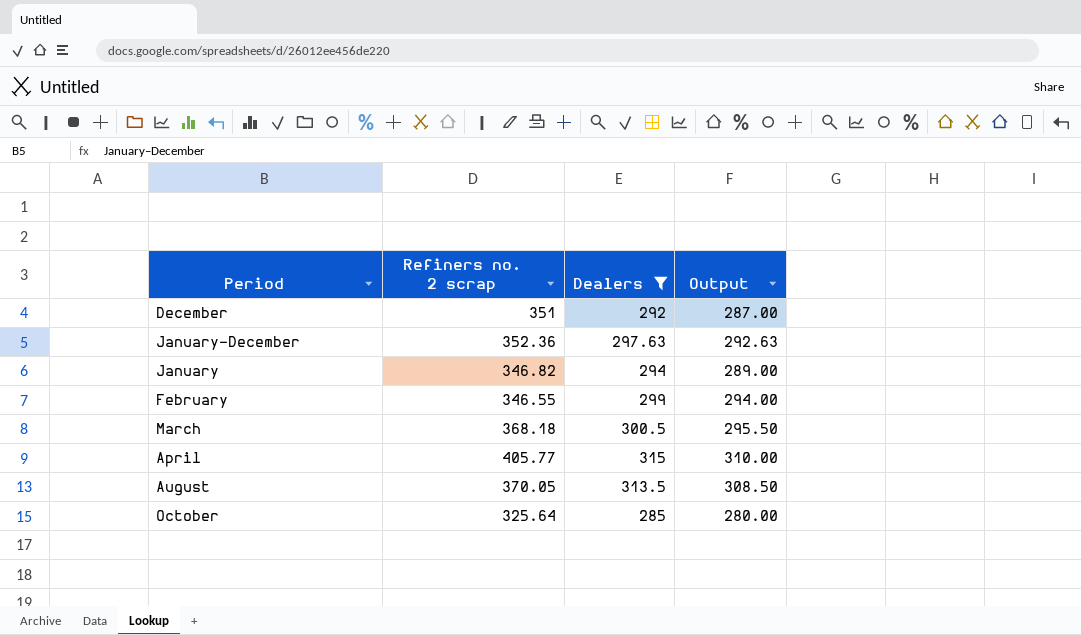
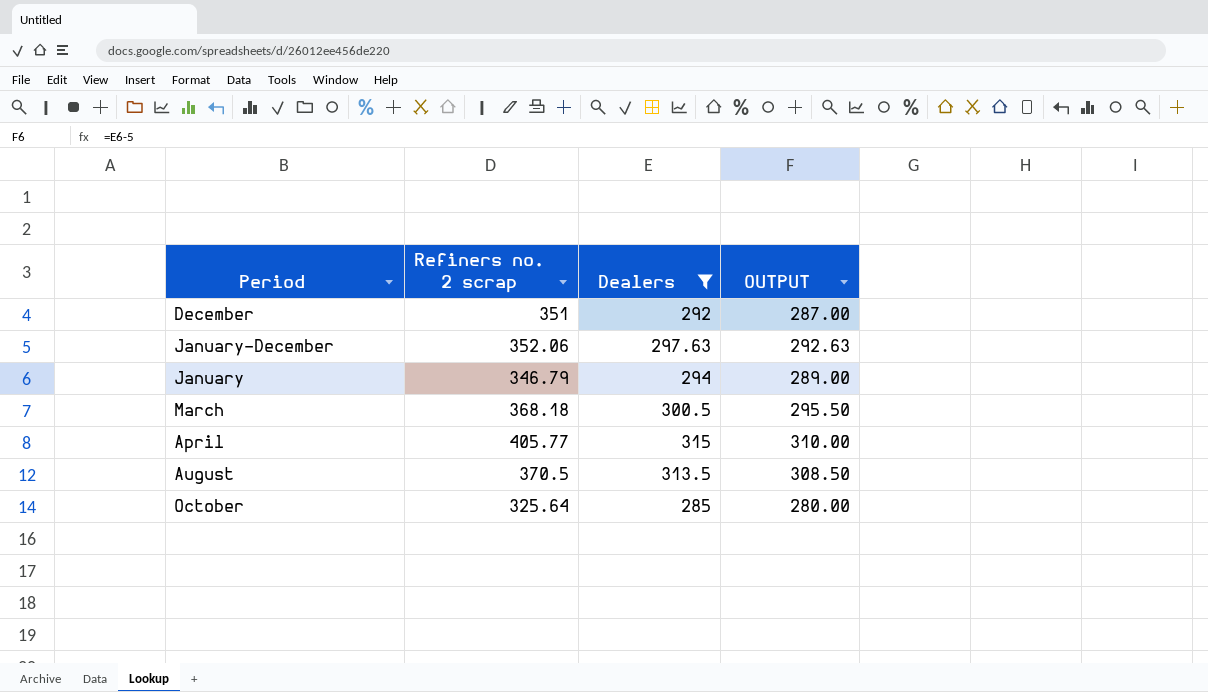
column name: Output -> OUTPUT
row February: 346.55 | 299 | 294.00 -> none
January–December | Refiners no. 2 scrap: 352.36 -> 352.06
January | Refiners no. 2 scrap: 346.82 -> 346.79
August | Refiners no. 2 scrap: 370.05 -> 370.5

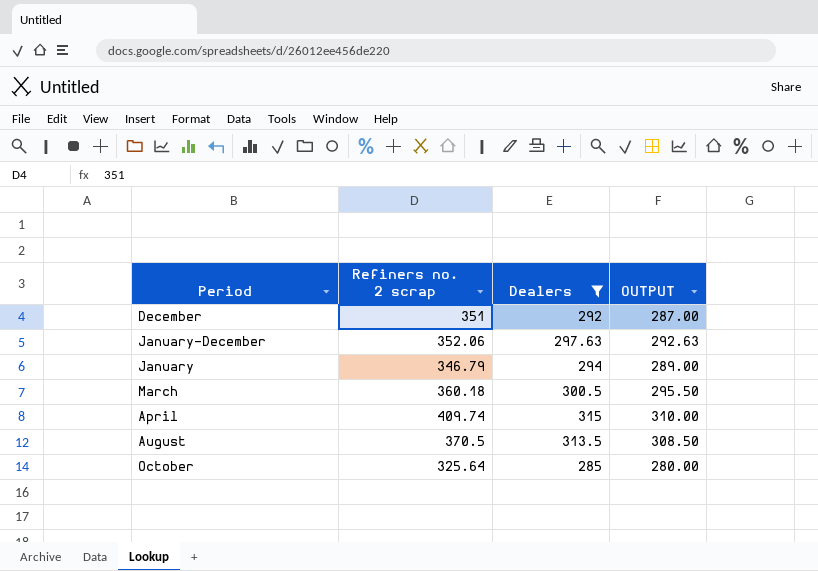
March | Refiners no. 2 scrap: 368.18 -> 360.18
April | Refiners no. 2 scrap: 405.77 -> 409.74

